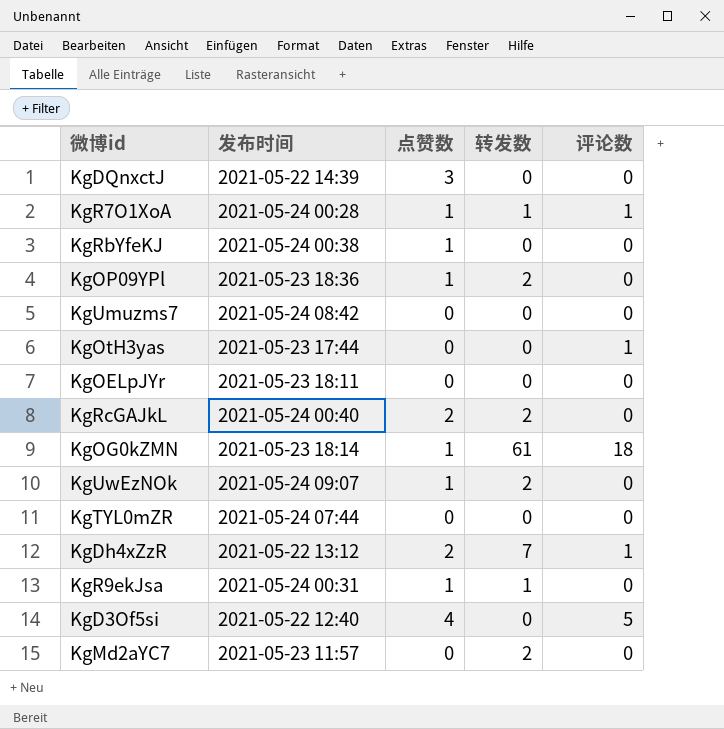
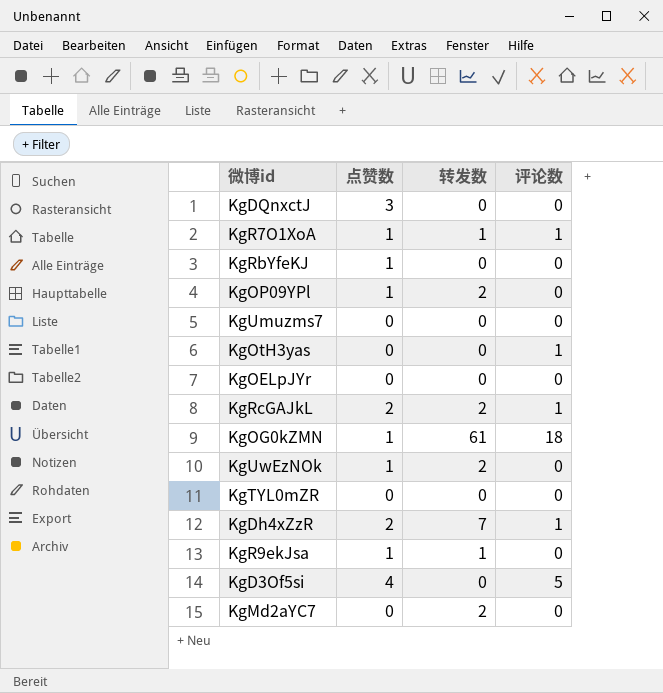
column 发布时间 | position: 2 -> none
KgRcGAJkL | 评论数: 0 -> 1

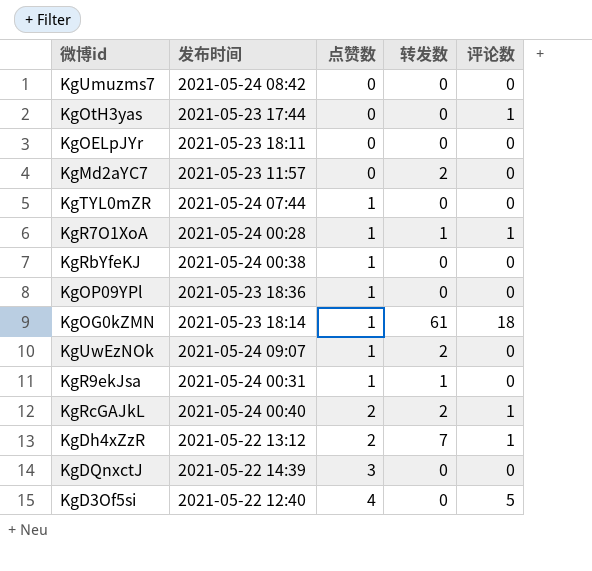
row order: none -> 点赞数 ascending
column 发布时间 | position: none -> 2
KgTYL0mZR | 点赞数: 0 -> 1
KgOP09YPl | 转发数: 2 -> 0

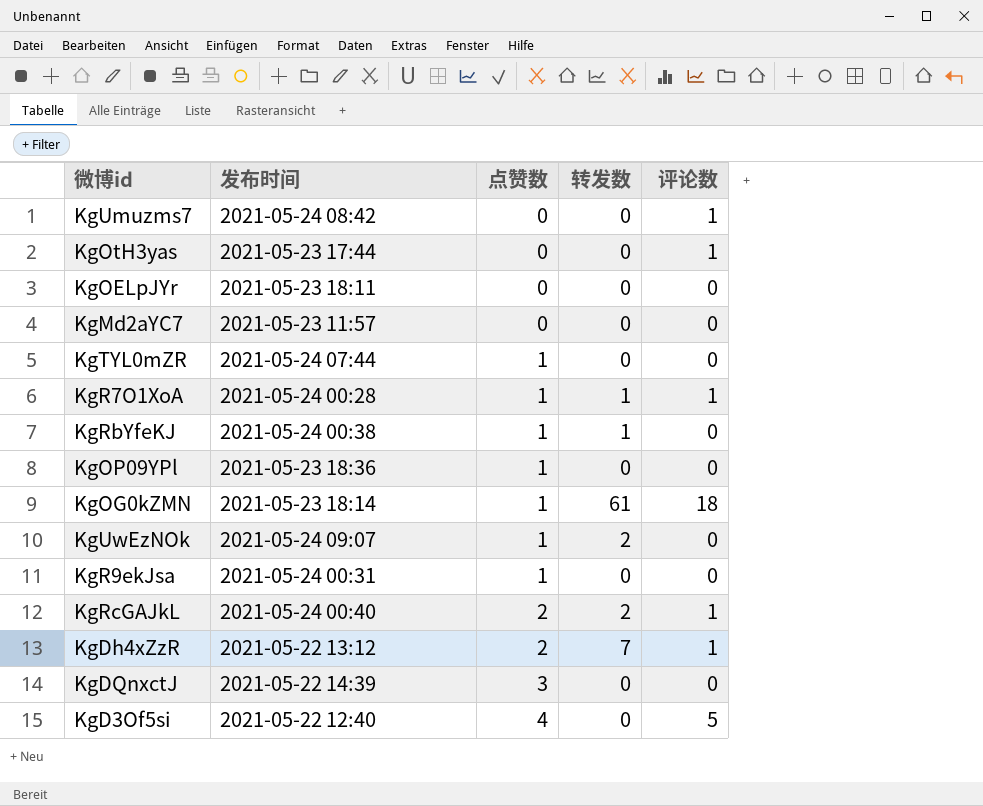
KgUmuzms7 | 评论数: 0 -> 1
KgMd2aYC7 | 转发数: 2 -> 0
KgRbYfeKJ | 转发数: 0 -> 1
KgR9ekJsa | 转发数: 1 -> 0

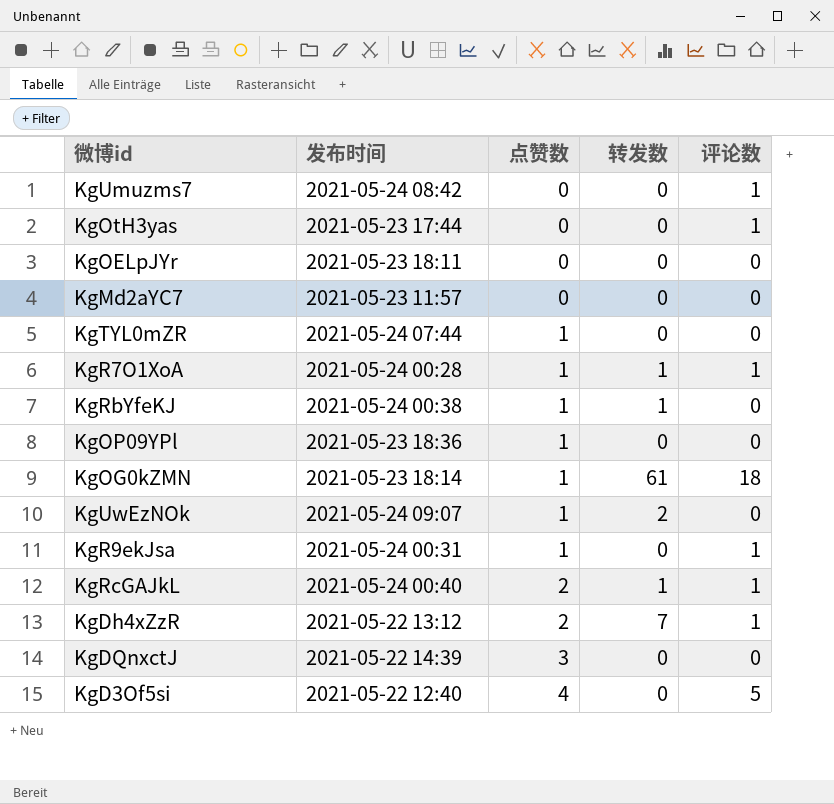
KgR9ekJsa | 评论数: 0 -> 1
KgRcGAJkL | 转发数: 2 -> 1

